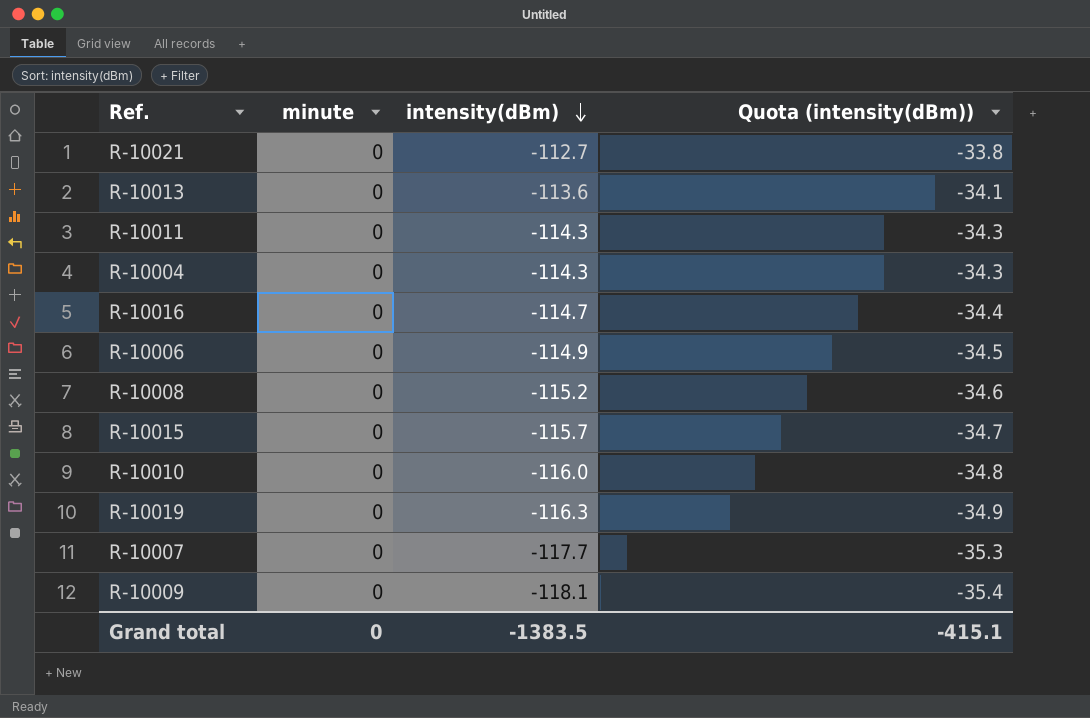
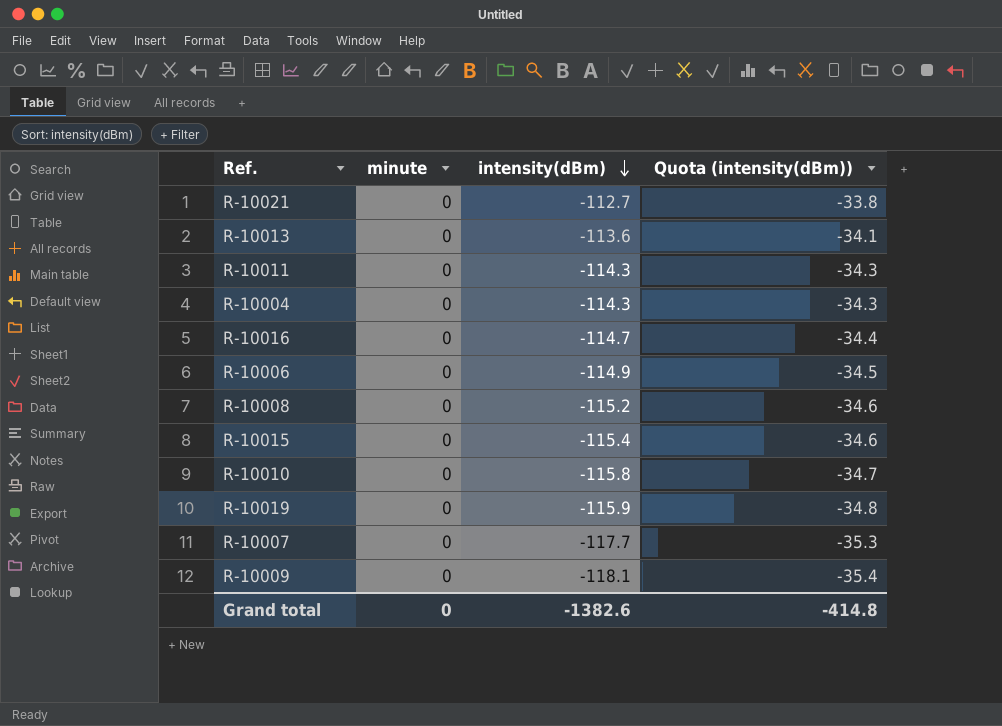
R-10015 | intensity(dBm): -115.7 -> -115.4
R-10015 | Quota (intensity(dBm)): -34.7 -> -34.6
R-10010 | intensity(dBm): -116.0 -> -115.8
R-10010 | Quota (intensity(dBm)): -34.8 -> -34.7
R-10019 | intensity(dBm): -116.3 -> -115.9
R-10019 | Quota (intensity(dBm)): -34.9 -> -34.8
Grand total | intensity(dBm): -1383.5 -> -1382.6
Grand total | Quota (intensity(dBm)): -415.1 -> -414.8

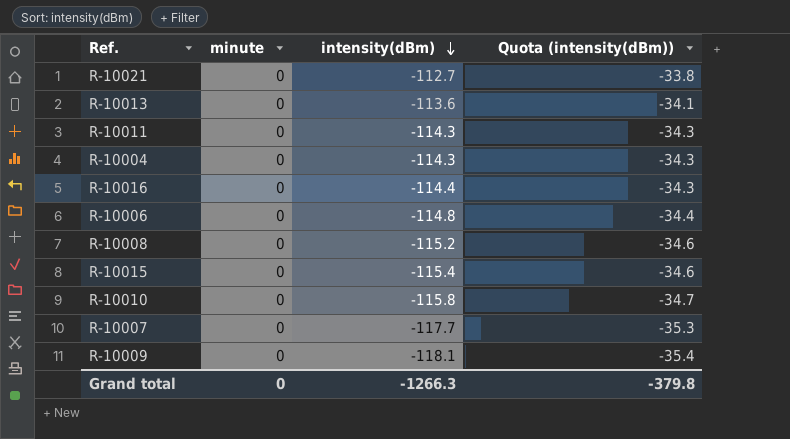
row R-10019: 0 | -115.9 | -34.8 -> none
R-10016 | intensity(dBm): -114.7 -> -114.4
R-10016 | Quota (intensity(dBm)): -34.4 -> -34.3
R-10006 | intensity(dBm): -114.9 -> -114.8
R-10006 | Quota (intensity(dBm)): -34.5 -> -34.4
Grand total | intensity(dBm): -1382.6 -> -1266.3
Grand total | Quota (intensity(dBm)): -414.8 -> -379.8

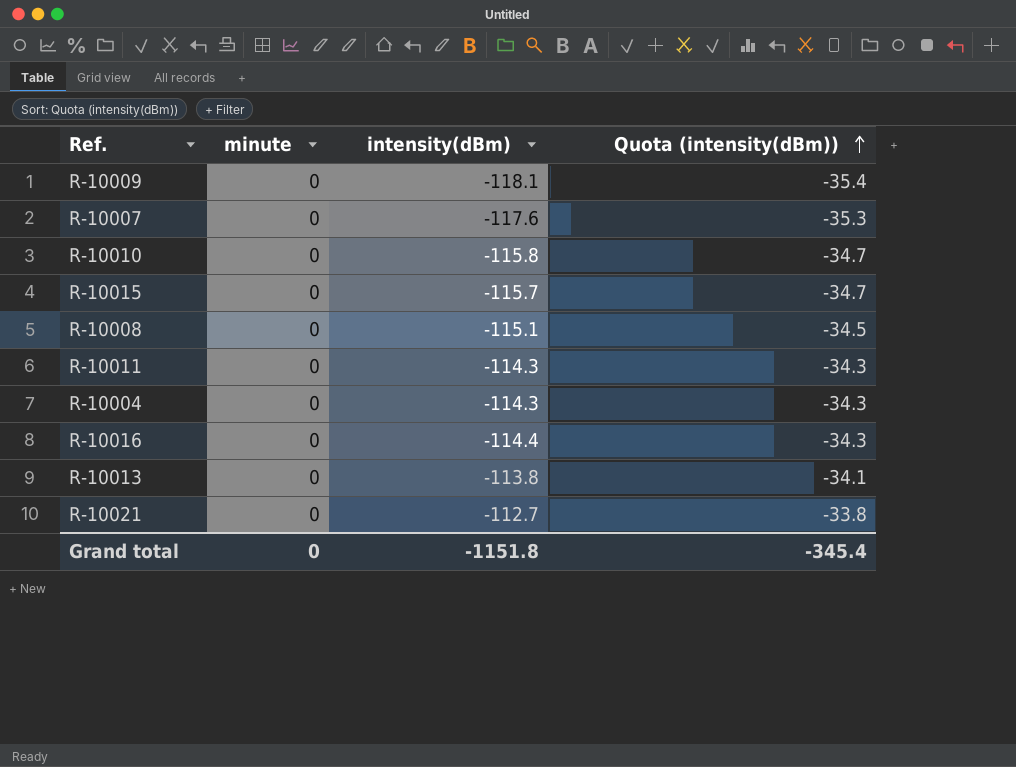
row order: intensity(dBm) descending -> Quota (intensity(dBm)) ascending
row R-10006: 0 | -114.8 | -34.4 -> none
R-10007 | intensity(dBm): -117.7 -> -117.6
R-10015 | intensity(dBm): -115.4 -> -115.7
R-10015 | Quota (intensity(dBm)): -34.6 -> -34.7
R-10008 | intensity(dBm): -115.2 -> -115.1
R-10008 | Quota (intensity(dBm)): -34.6 -> -34.5
R-10013 | intensity(dBm): -113.6 -> -113.8
Grand total | intensity(dBm): -1266.3 -> -1151.8
Grand total | Quota (intensity(dBm)): -379.8 -> -345.4

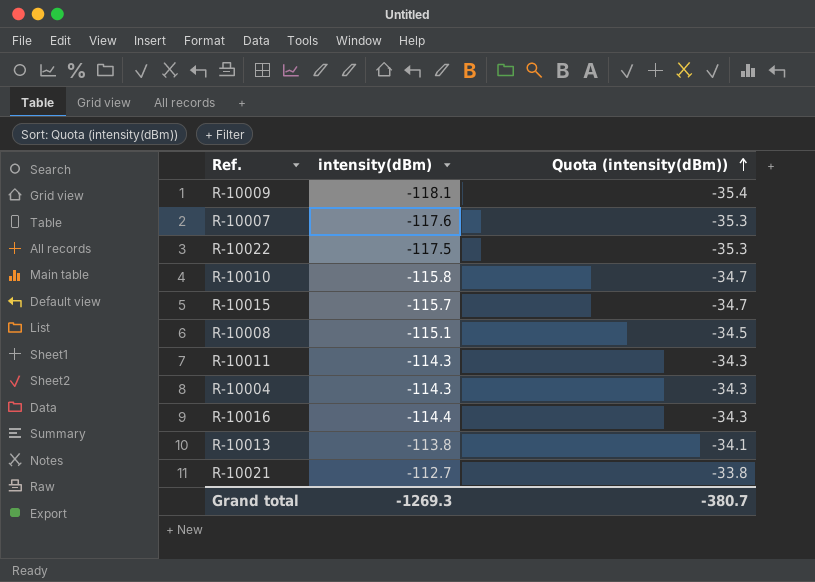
column minute | position: 2 -> none
row R-10022: none -> -117.5 | -35.3
Grand total | intensity(dBm): -1151.8 -> -1269.3
Grand total | Quota (intensity(dBm)): -345.4 -> -380.7

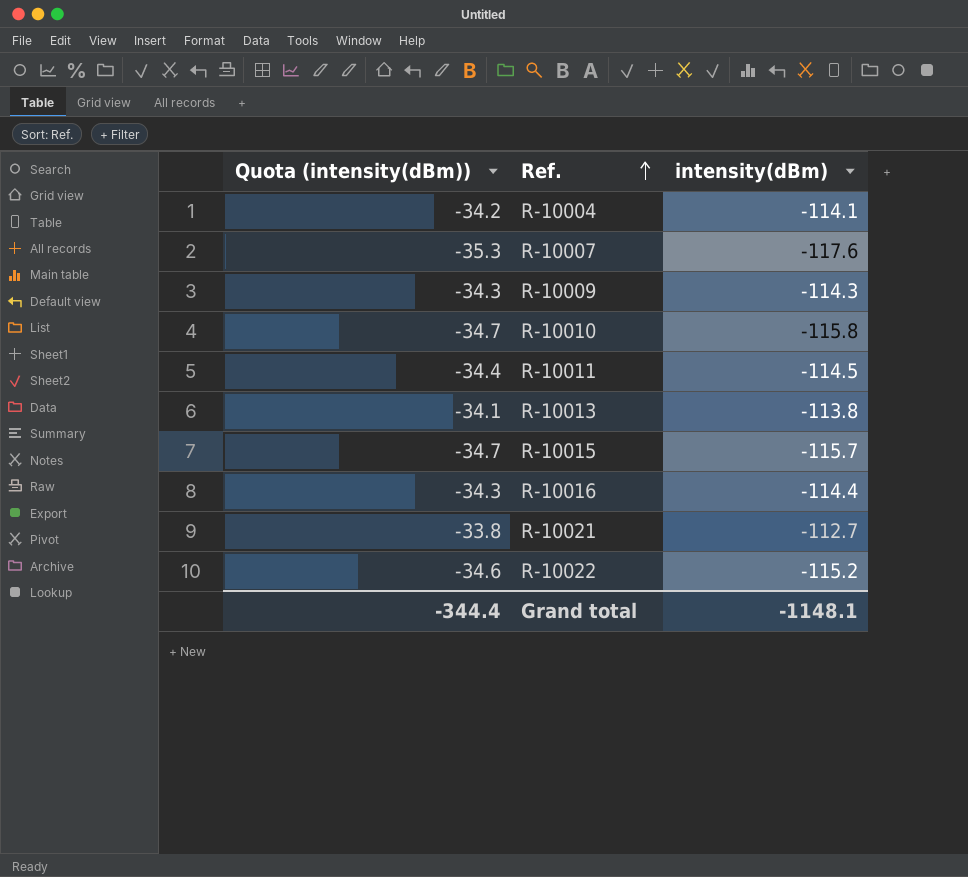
row order: Quota (intensity(dBm)) ascending -> Ref. ascending
column Quota (intensity(dBm)) | position: 3 -> 1
row R-10008: -115.1 | -34.5 -> none
R-10004 | Quota (intensity(dBm)): -34.3 -> -34.2
R-10004 | intensity(dBm): -114.3 -> -114.1
R-10009 | Quota (intensity(dBm)): -35.4 -> -34.3
R-10009 | intensity(dBm): -118.1 -> -114.3
R-10011 | Quota (intensity(dBm)): -34.3 -> -34.4
R-10011 | intensity(dBm): -114.3 -> -114.5
R-10022 | Quota (intensity(dBm)): -35.3 -> -34.6
R-10022 | intensity(dBm): -117.5 -> -115.2
Grand total | Quota (intensity(dBm)): -380.7 -> -344.4
Grand total | intensity(dBm): -1269.3 -> -1148.1

